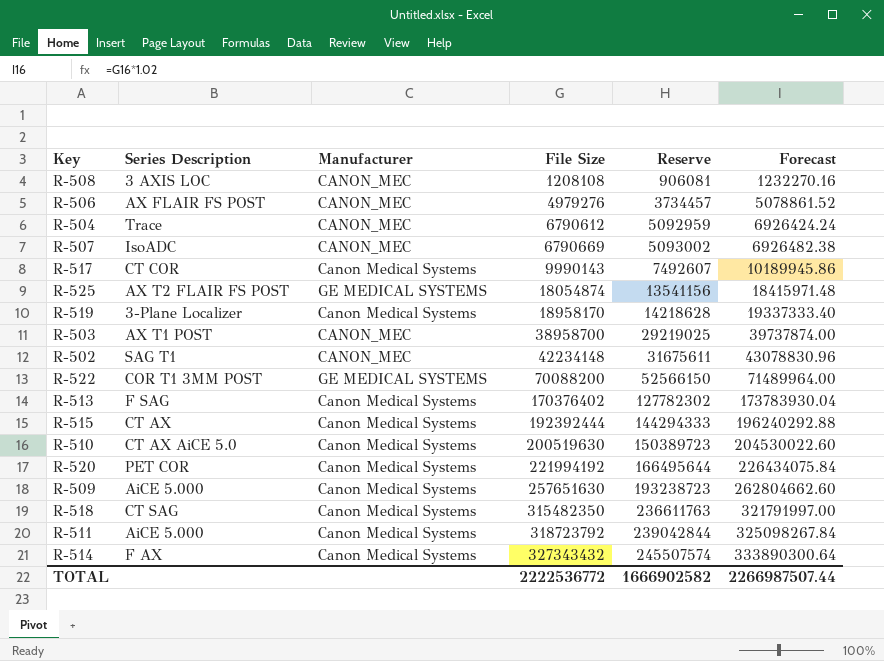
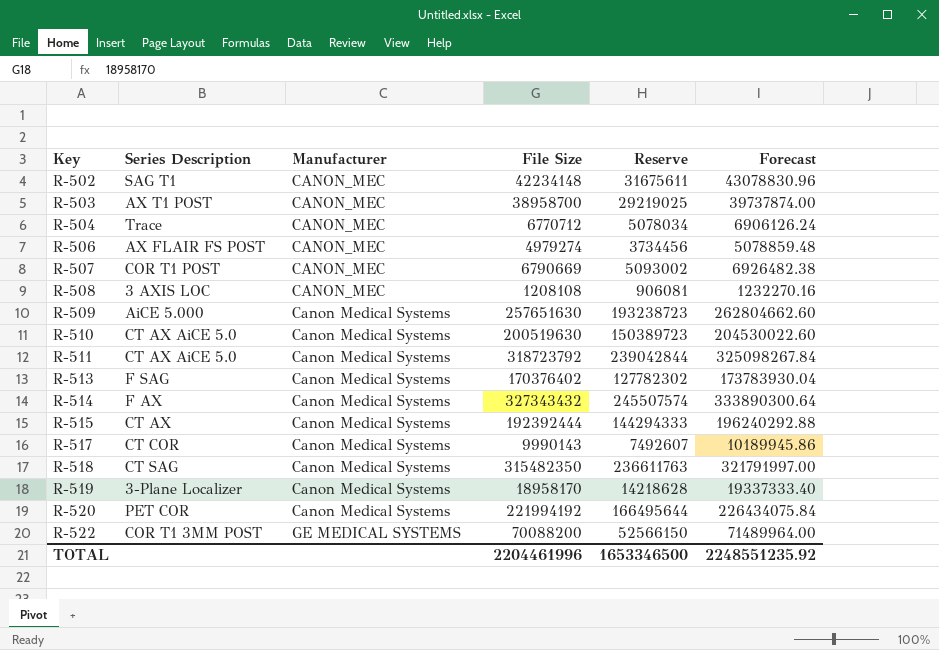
row order: File Size ascending -> Key ascending
row R-525: AX T2 FLAIR FS POST | GE MEDICAL SYSTEMS | 18054874 | 13541156 | 18415971.48 -> none
R-504 | File Size: 6790612 -> 6770712
R-504 | Reserve: 5092959 -> 5078034
R-504 | Forecast: 6926424.24 -> 6906126.24
R-506 | File Size: 4979276 -> 4979274
R-506 | Reserve: 3734457 -> 3734456
R-506 | Forecast: 5078861.52 -> 5078859.48
R-507 | Series Description: IsoADC -> COR T1 POST
R-511 | Series Description: AiCE 5.000 -> CT AX AiCE 5.0
TOTAL | File Size: 2222536772 -> 2204461996
TOTAL | Reserve: 1666902582 -> 1653346500
TOTAL | Forecast: 2266987507.44 -> 2248551235.92

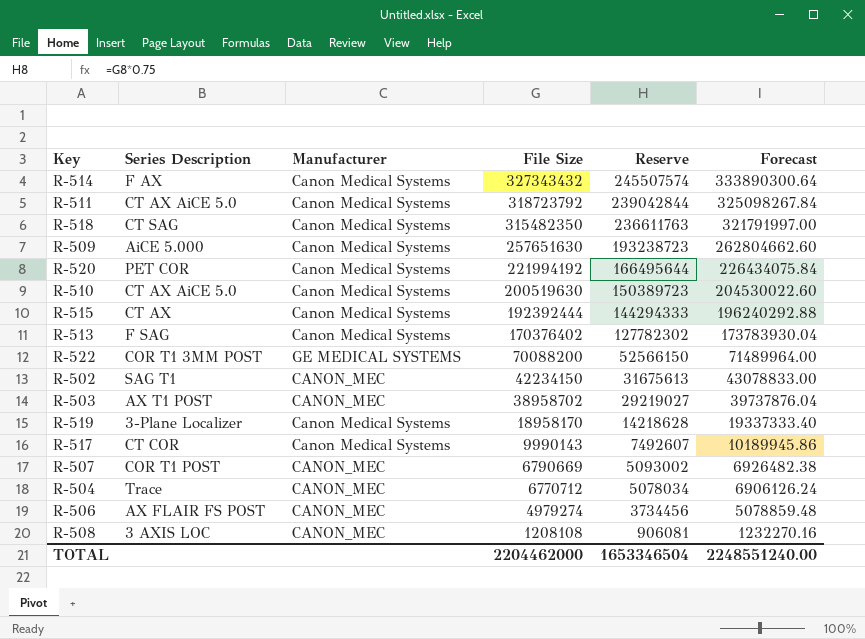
row order: Key ascending -> File Size descending
R-502 | File Size: 42234148 -> 42234150
R-502 | Reserve: 31675611 -> 31675613
R-502 | Forecast: 43078830.96 -> 43078833.00
R-503 | File Size: 38958700 -> 38958702
R-503 | Reserve: 29219025 -> 29219027
R-503 | Forecast: 39737874.00 -> 39737876.04
TOTAL | File Size: 2204461996 -> 2204462000
TOTAL | Reserve: 1653346500 -> 1653346504
TOTAL | Forecast: 2248551235.92 -> 2248551240.00

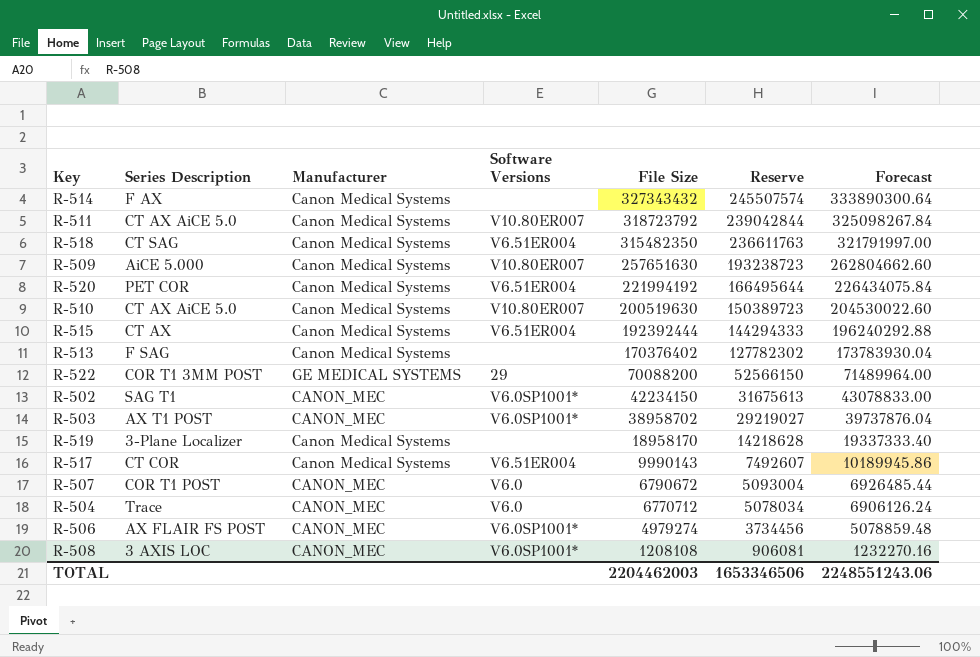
column Software Versions | position: none -> 4
R-507 | File Size: 6790669 -> 6790672
R-507 | Reserve: 5093002 -> 5093004
R-507 | Forecast: 6926482.38 -> 6926485.44
TOTAL | File Size: 2204462000 -> 2204462003
TOTAL | Reserve: 1653346504 -> 1653346506
TOTAL | Forecast: 2248551240.00 -> 2248551243.06

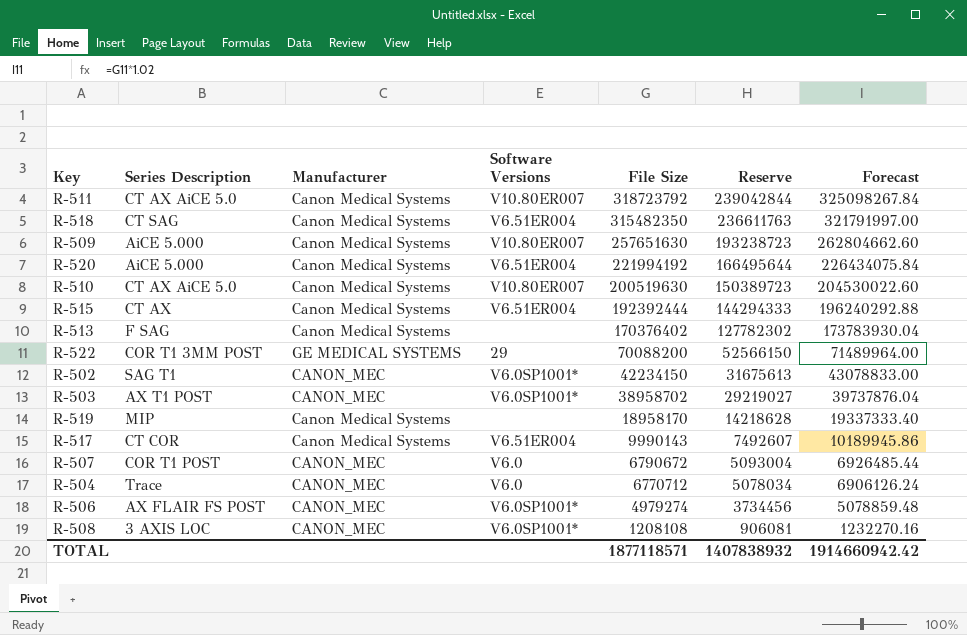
row R-514: F AX | Canon Medical Systems | none | 327343432 | 245507574 | 333890300.64 -> none
R-520 | Series Description: PET COR -> AiCE 5.000
R-519 | Series Description: 3-Plane Localizer -> MIP
TOTAL | File Size: 2204462003 -> 1877118571
TOTAL | Reserve: 1653346506 -> 1407838932
TOTAL | Forecast: 2248551243.06 -> 1914660942.42

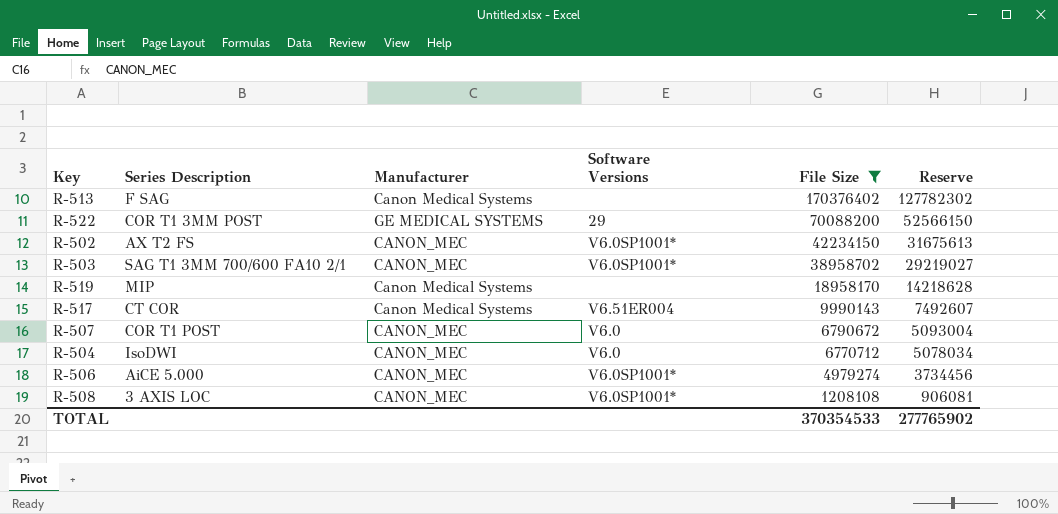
filter: none -> File Size <= 170376402
column Forecast | formula: [File Size] * 1.02 -> none
R-502 | Series Description: SAG T1 -> AX T2 FS
R-503 | Series Description: AX T1 POST -> SAG T1 3MM 700/600 FA10 2/1
R-504 | Series Description: Trace -> IsoDWI
R-506 | Series Description: AX FLAIR FS POST -> AiCE 5.000
TOTAL | File Size: 1877118571 -> 370354533
TOTAL | Reserve: 1407838932 -> 277765902

